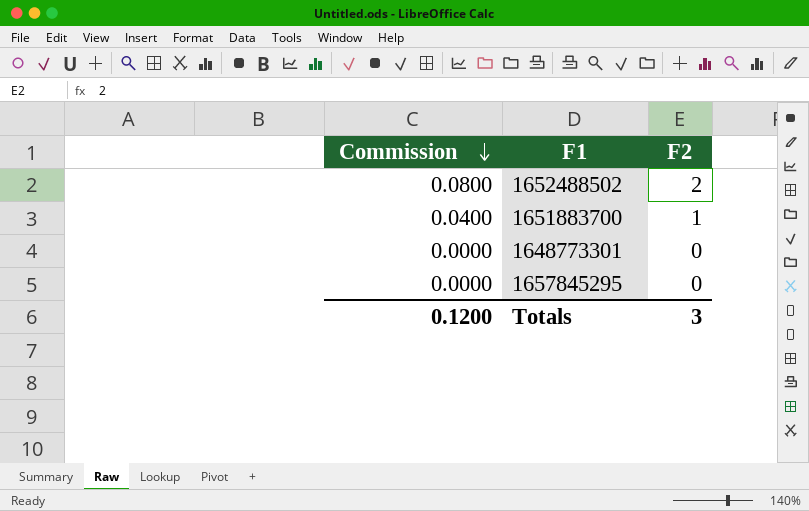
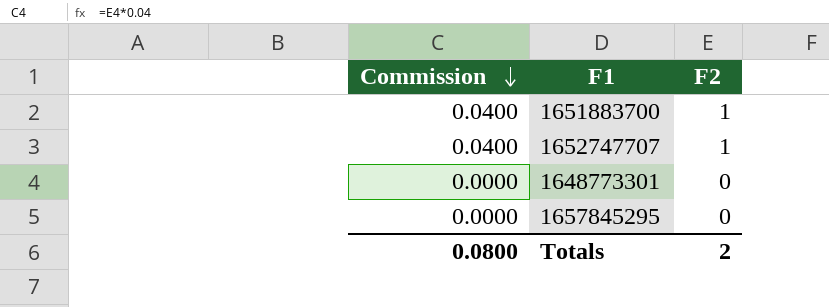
row 1652488502: 0.0800 | 2 -> none
row 1652747707: none -> 0.0400 | 1
Totals | Commission: 0.1200 -> 0.0800
Totals | F2: 3 -> 2

